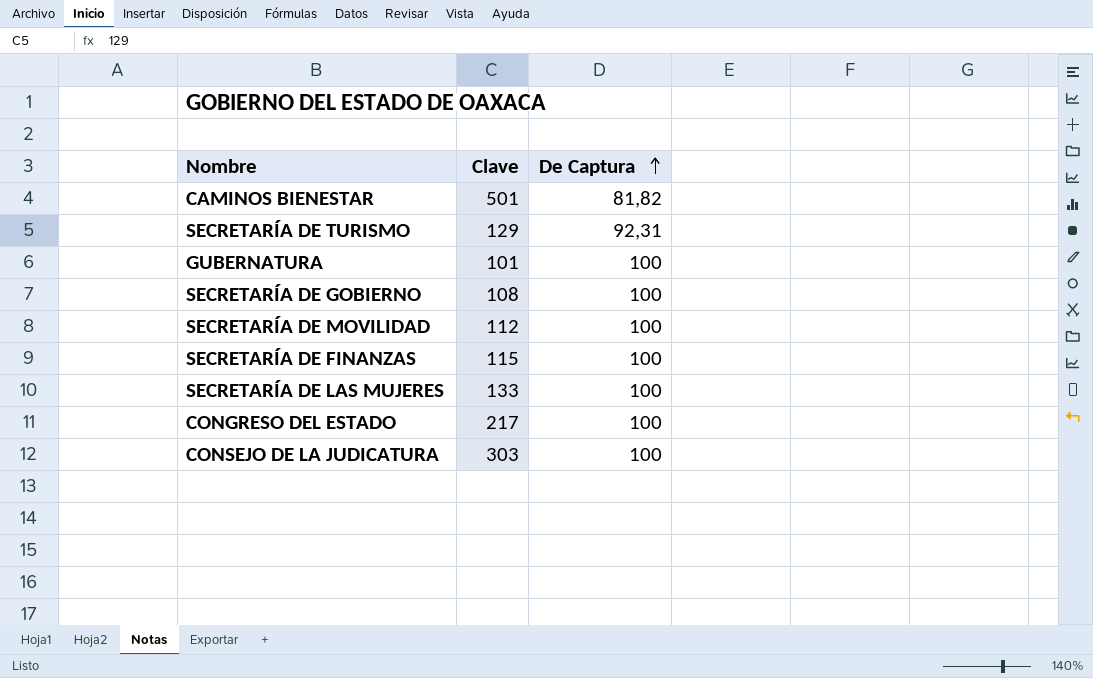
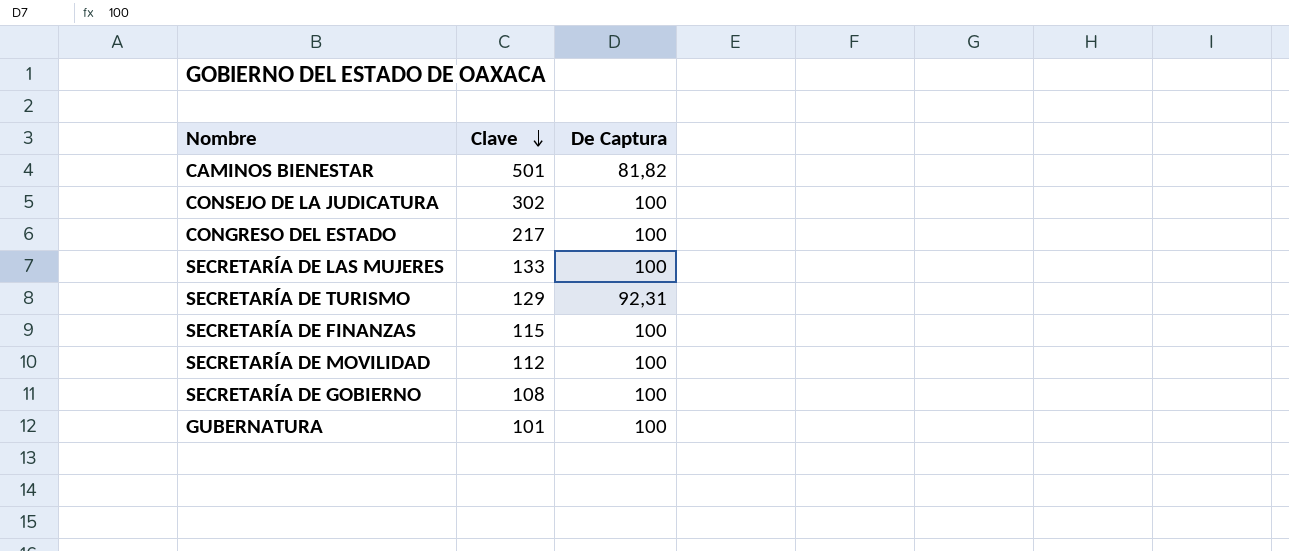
row order: De Captura ascending -> Clave descending
CONSEJO DE LA JUDICATURA | Clave: 303 -> 302

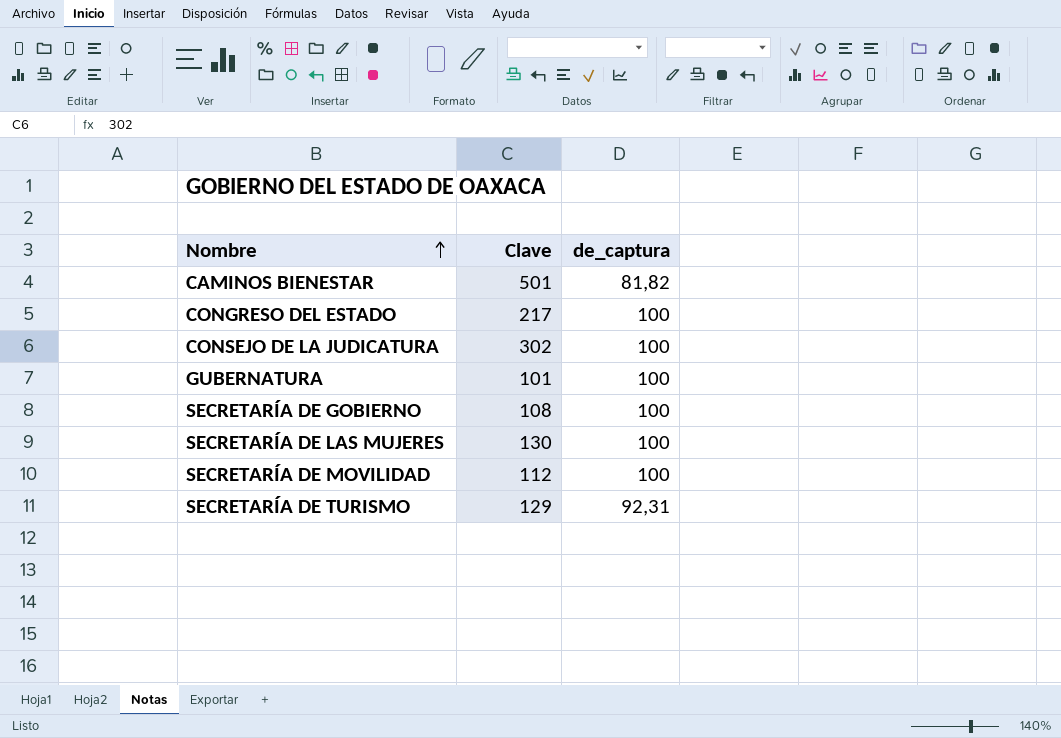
row order: Clave descending -> Nombre ascending
column name: De Captura -> de_captura
row SECRETARÍA DE FINANZAS: 115 | 100 -> none
SECRETARÍA DE LAS MUJERES | Clave: 133 -> 130

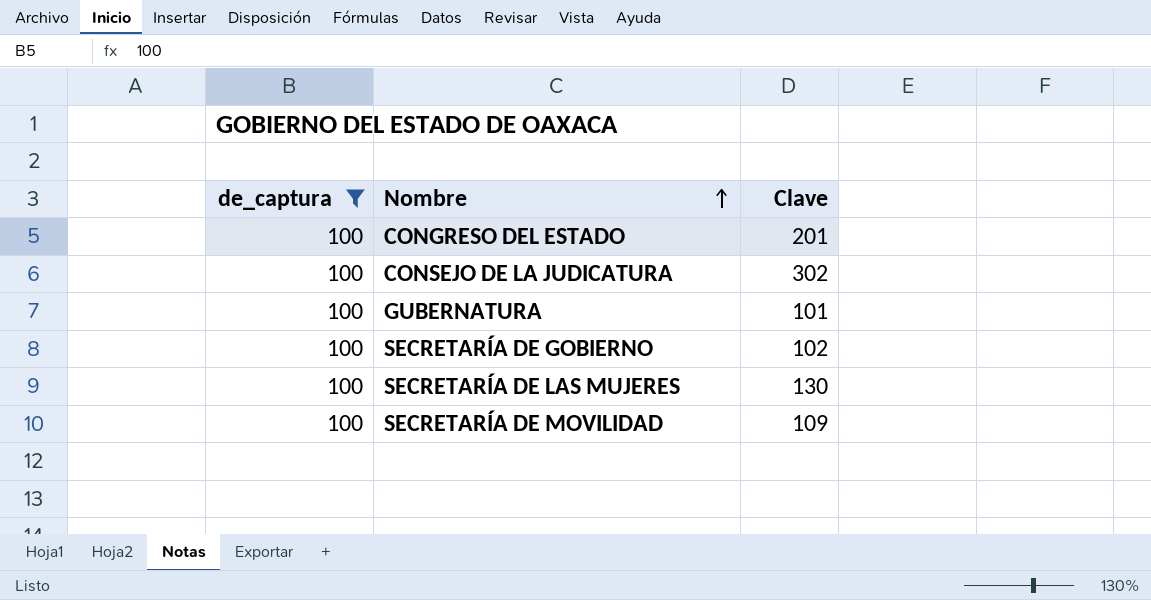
filter: none -> de_captura = 100
column de_captura | position: 3 -> 1
CONGRESO DEL ESTADO | Clave: 217 -> 201
SECRETARÍA DE GOBIERNO | Clave: 108 -> 102
SECRETARÍA DE MOVILIDAD | Clave: 112 -> 109

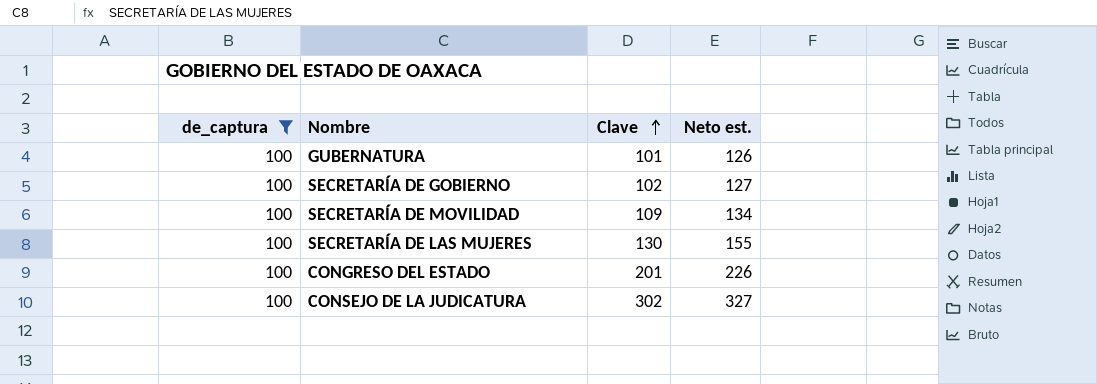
row order: Nombre ascending -> Clave ascending
column Neto est. | formula: none -> [Clave] + 25

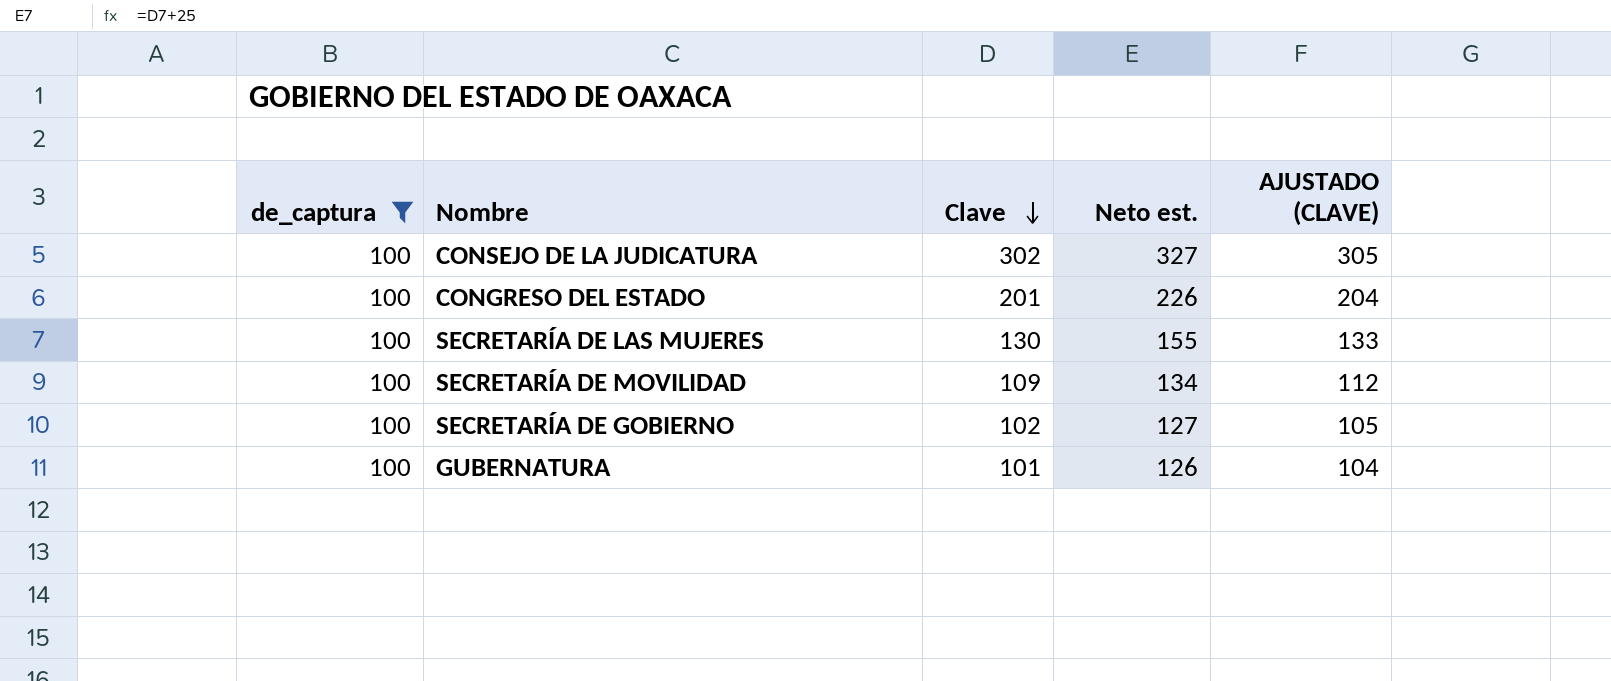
row order: Clave ascending -> Clave descending
column AJUSTADO (CLAVE) | formula: none -> [Clave] + 3

